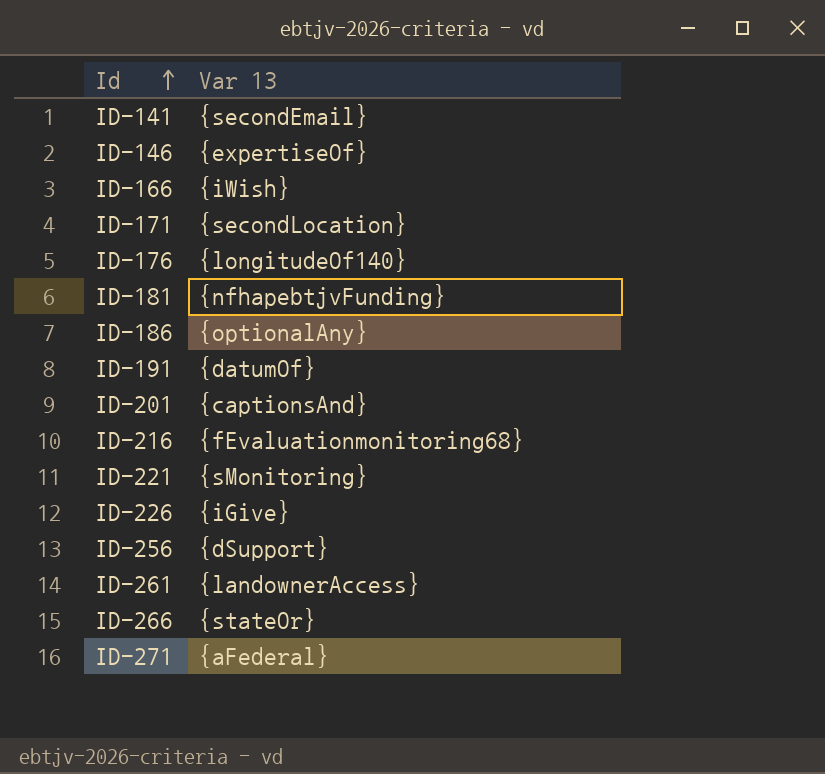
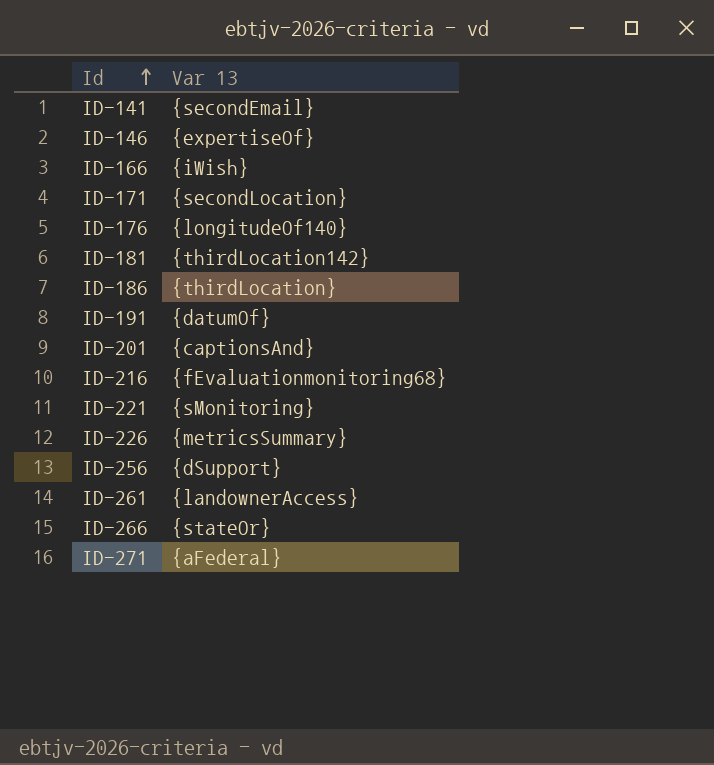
ID-181 | Var 13: {nfhapebtjvFunding} -> {thirdLocation142}
ID-186 | Var 13: {optionalAny} -> {thirdLocation}
ID-226 | Var 13: {iGive} -> {metricsSummary}

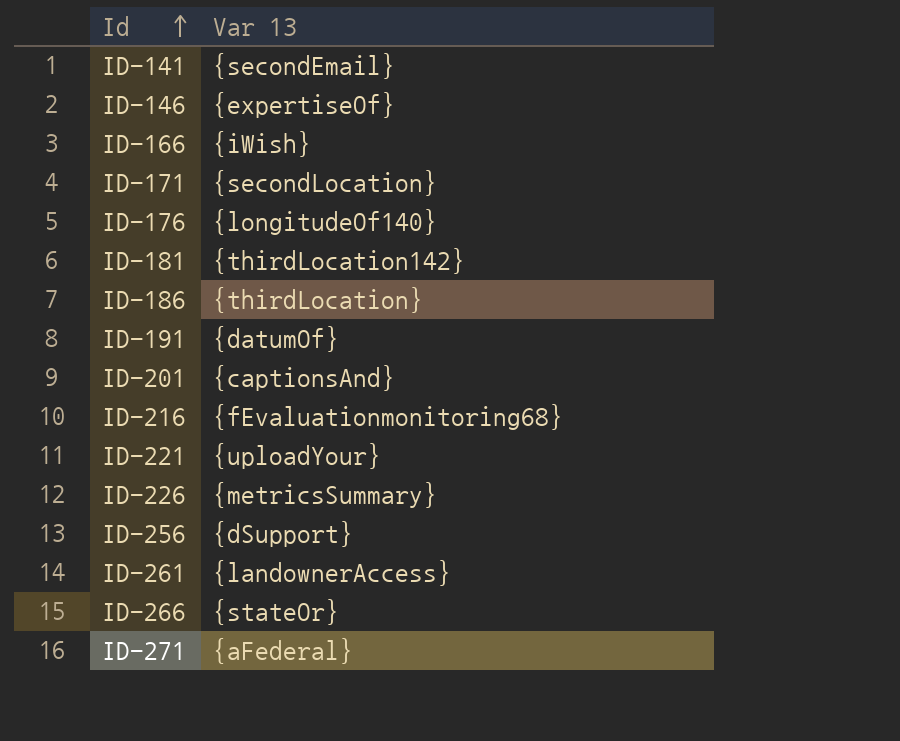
ID-221 | Var 13: {sMonitoring} -> {uploadYour}

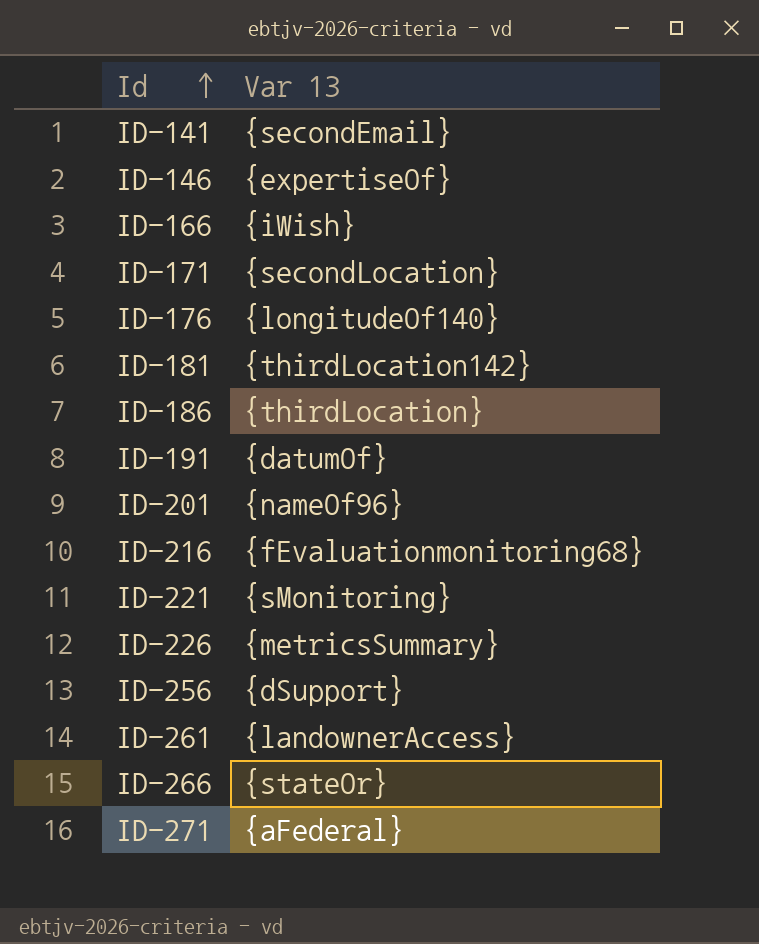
ID-201 | Var 13: {captionsAnd} -> {nameOf96}
ID-221 | Var 13: {uploadYour} -> {sMonitoring}

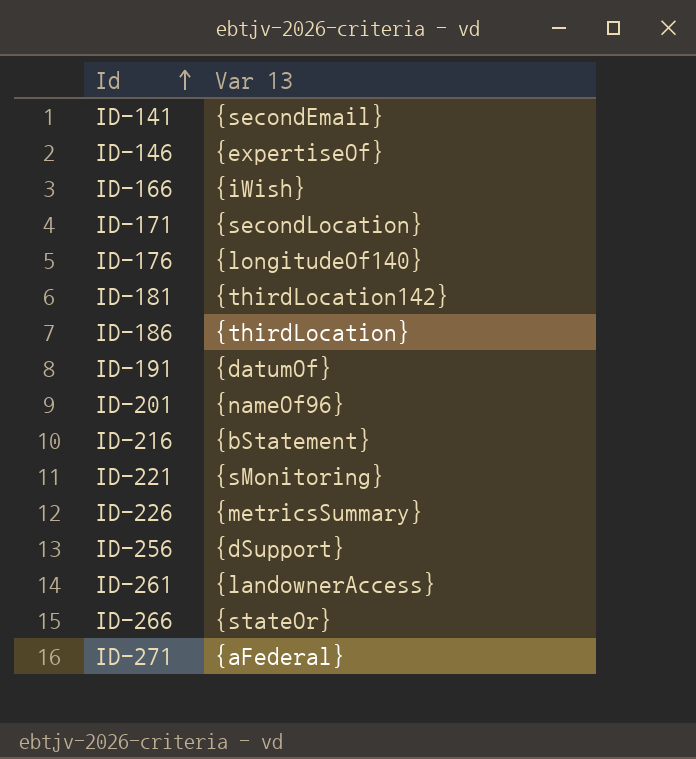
ID-216 | Var 13: {fEvaluationmonitoring68} -> {bStatement}

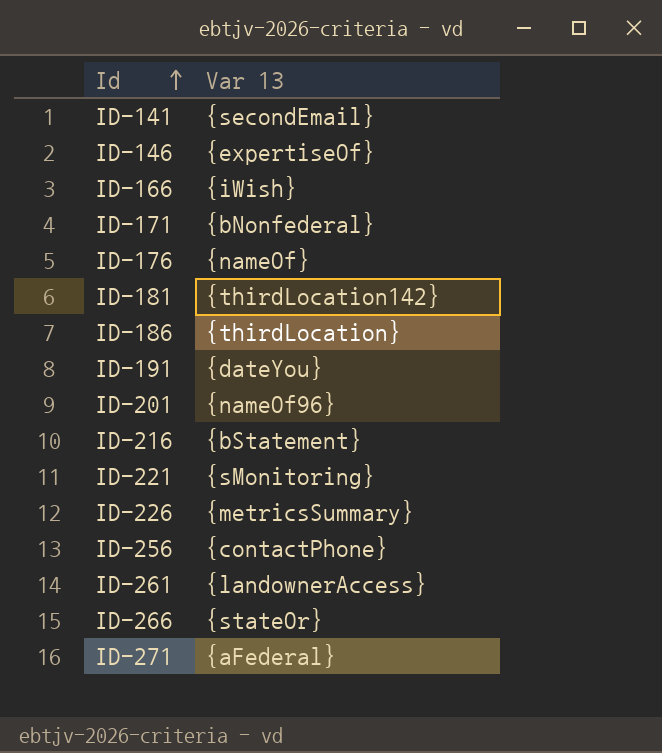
ID-171 | Var 13: {secondLocation} -> {bNonfederal}
ID-176 | Var 13: {longitudeOf140} -> {nameOf}
ID-191 | Var 13: {datumOf} -> {dateYou}
ID-256 | Var 13: {dSupport} -> {contactPhone}

